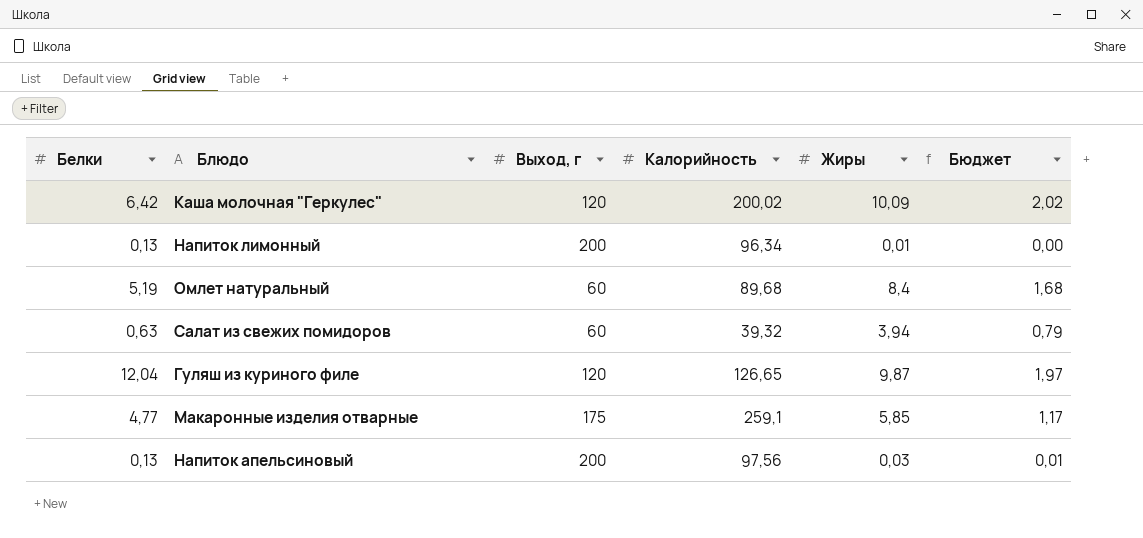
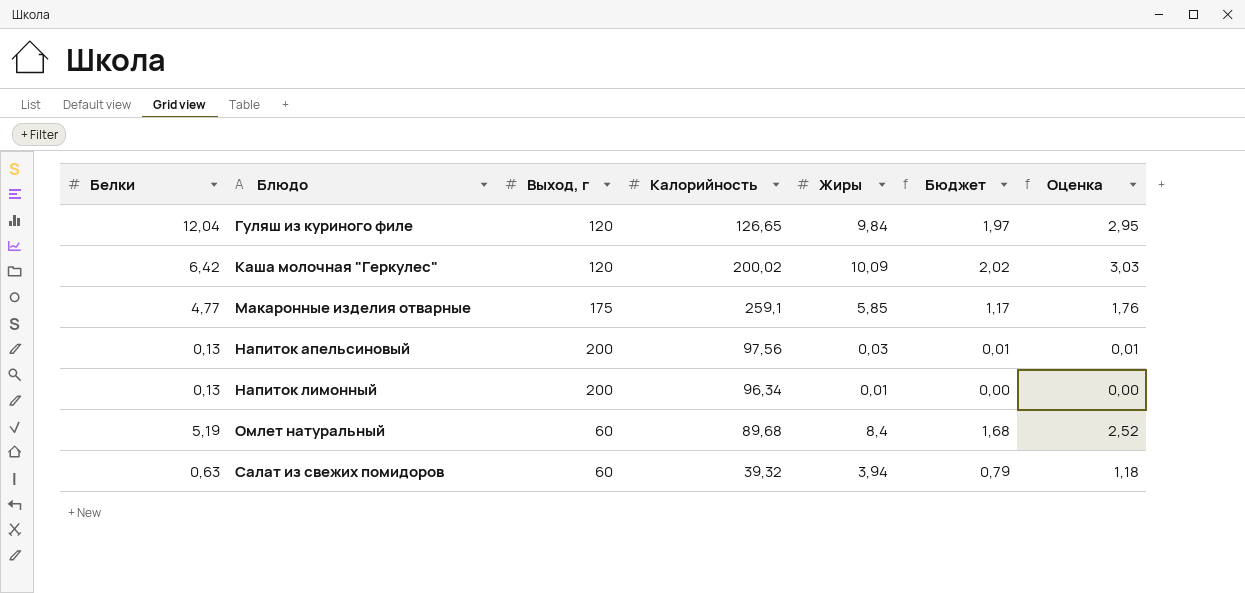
row order: none -> Блюдо ascending
column Оценка | formula: none -> [Жиры] * 0,3
Гуляш из куриного филе | Жиры: 9,87 -> 9,84

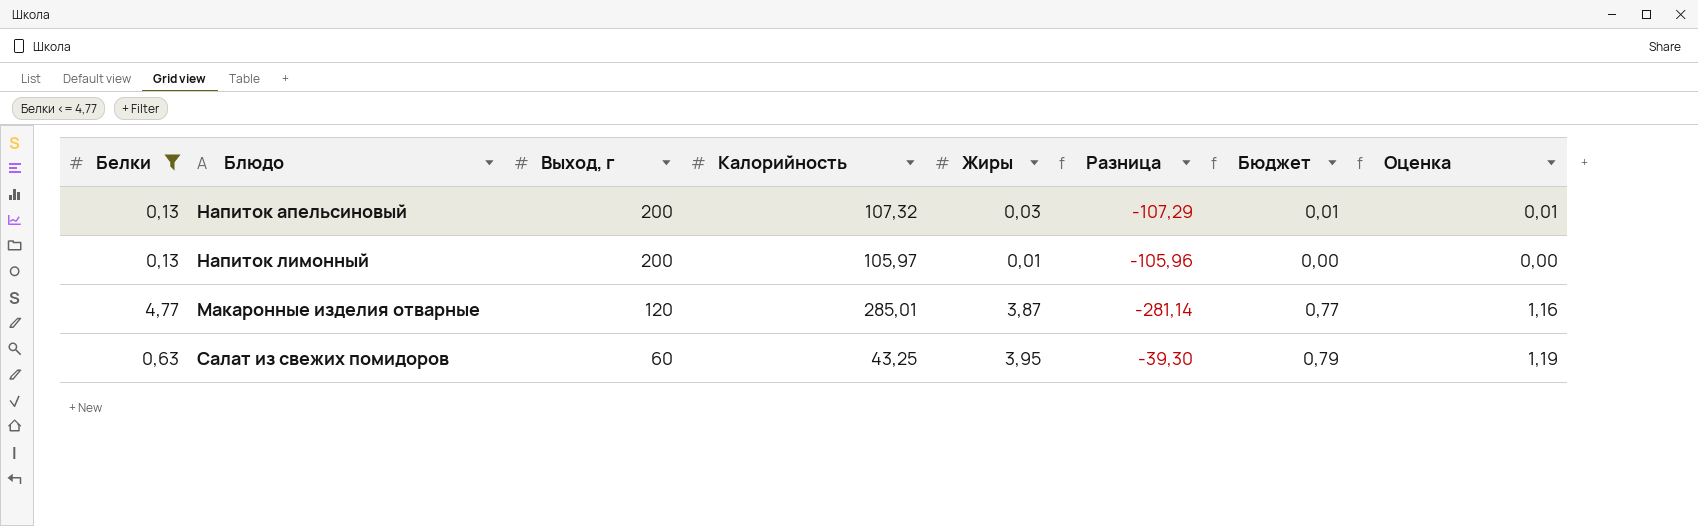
filter: none -> Белки <= 4,77
row order: Блюдо ascending -> Выход, г descending
column Разница | formula: none -> [Жиры] - [Калорийность]
Напиток апельсиновый | Калорийность: 97,56 -> 107,32
Напиток лимонный | Калорийность: 96,34 -> 105,97
Макаронные изделия отварные | Выход, г: 175 -> 120
Макаронные изделия отварные | Калорийность: 259,1 -> 285,01
Макаронные изделия отварные | Жиры: 5,85 -> 3,87
Макаронные изделия отварные | Бюджет: 1,17 -> 0,77
Макаронные изделия отварные | Оценка: 1,76 -> 1,16
Салат из свежих помидоров | Калорийность: 39,32 -> 43,25
Салат из свежих помидоров | Жиры: 3,94 -> 3,95
Салат из свежих помидоров | Оценка: 1,18 -> 1,19

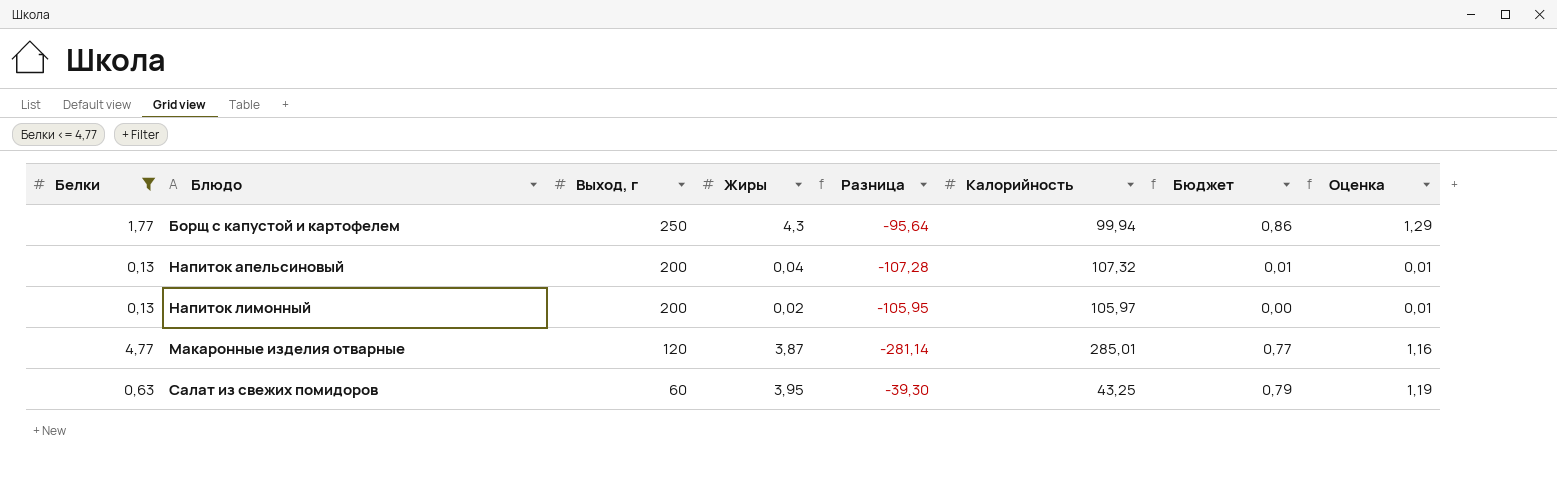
column Калорийность | position: 4 -> 6
row Борщ с капустой и картофелем: none -> 1,77 | 250 | 4,3 | -95,64 | 99,94 | 0,86 | 1,29
Напиток апельсиновый | Жиры: 0,03 -> 0,04
Напиток апельсиновый | Разница: -107,29 -> -107,28
Напиток лимонный | Жиры: 0,01 -> 0,02
Напиток лимонный | Разница: -105,96 -> -105,95
Напиток лимонный | Оценка: 0,00 -> 0,01

